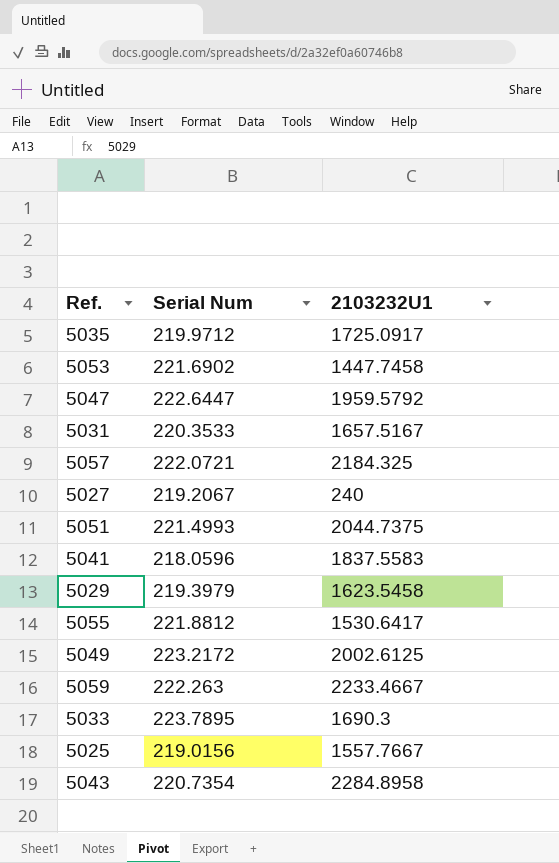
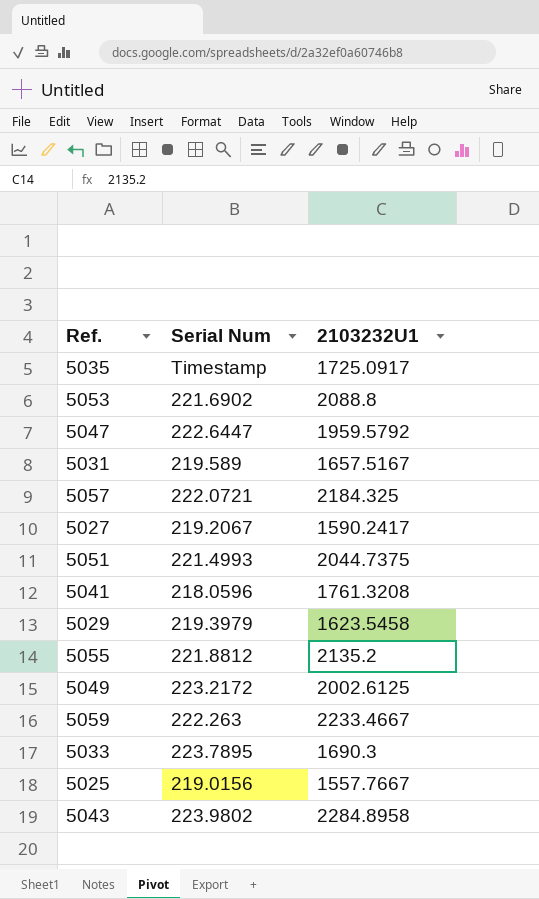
5035 | Serial Num: 219.9712 -> Timestamp
5053 | 2103232U1: 1447.7458 -> 2088.8
5031 | Serial Num: 220.3533 -> 219.589
5027 | 2103232U1: 240 -> 1590.2417
5041 | 2103232U1: 1837.5583 -> 1761.3208
5055 | 2103232U1: 1530.6417 -> 2135.2
5043 | Serial Num: 220.7354 -> 223.9802

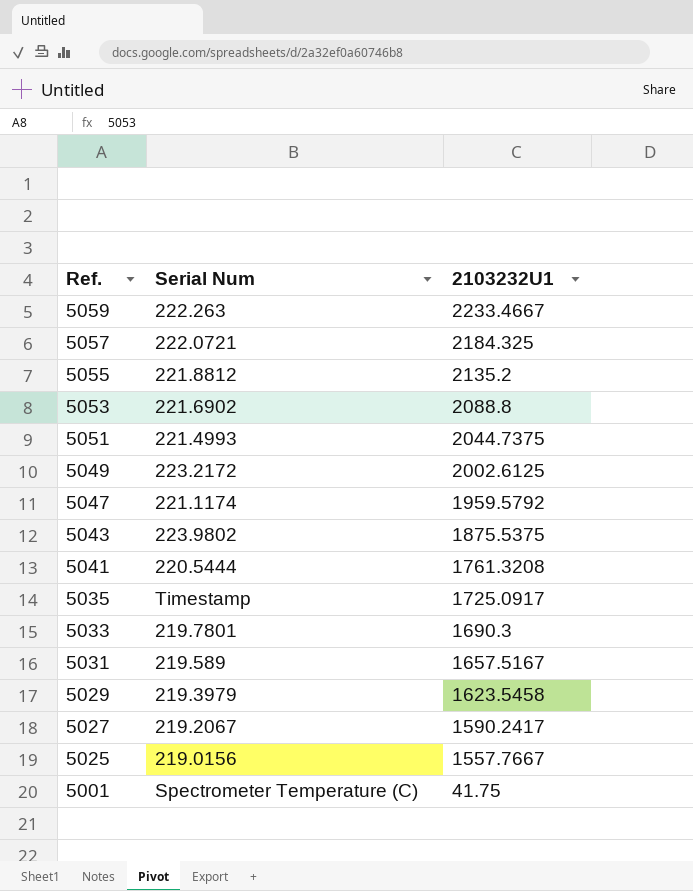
row order: none -> Ref. descending
5047 | Serial Num: 222.6447 -> 221.1174
5043 | 2103232U1: 2284.8958 -> 1875.5375
5041 | Serial Num: 218.0596 -> 220.5444
5033 | Serial Num: 223.7895 -> 219.7801
row 5001: none -> Spectrometer Temperature (C) | 41.75

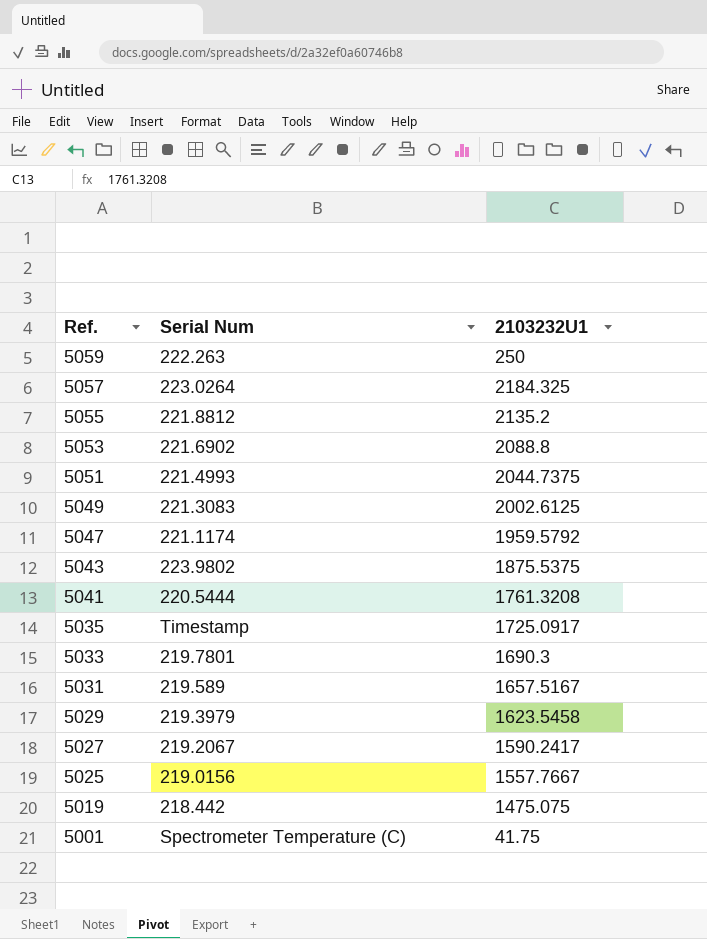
5059 | 2103232U1: 2233.4667 -> 250
5057 | Serial Num: 222.0721 -> 223.0264
5049 | Serial Num: 223.2172 -> 221.3083
row 5019: none -> 218.442 | 1475.075

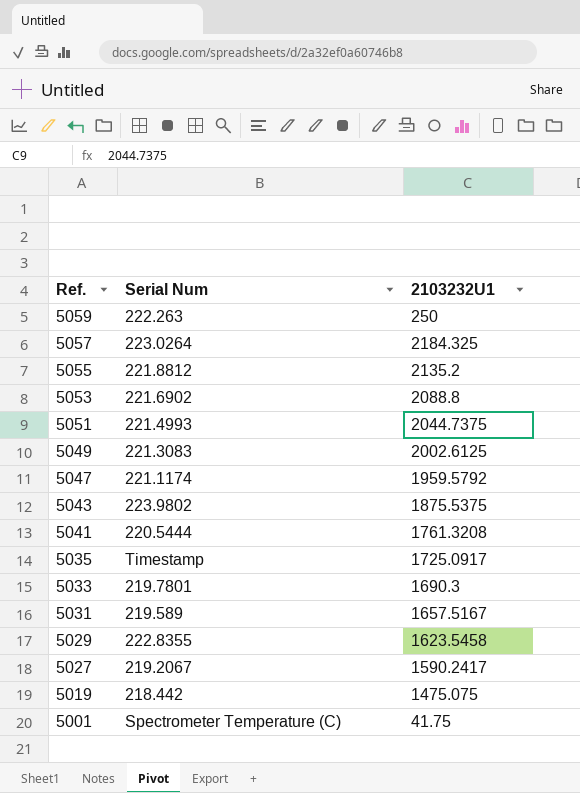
row 5025: 219.0156 | 1557.7667 -> none
5029 | Serial Num: 219.3979 -> 222.8355

